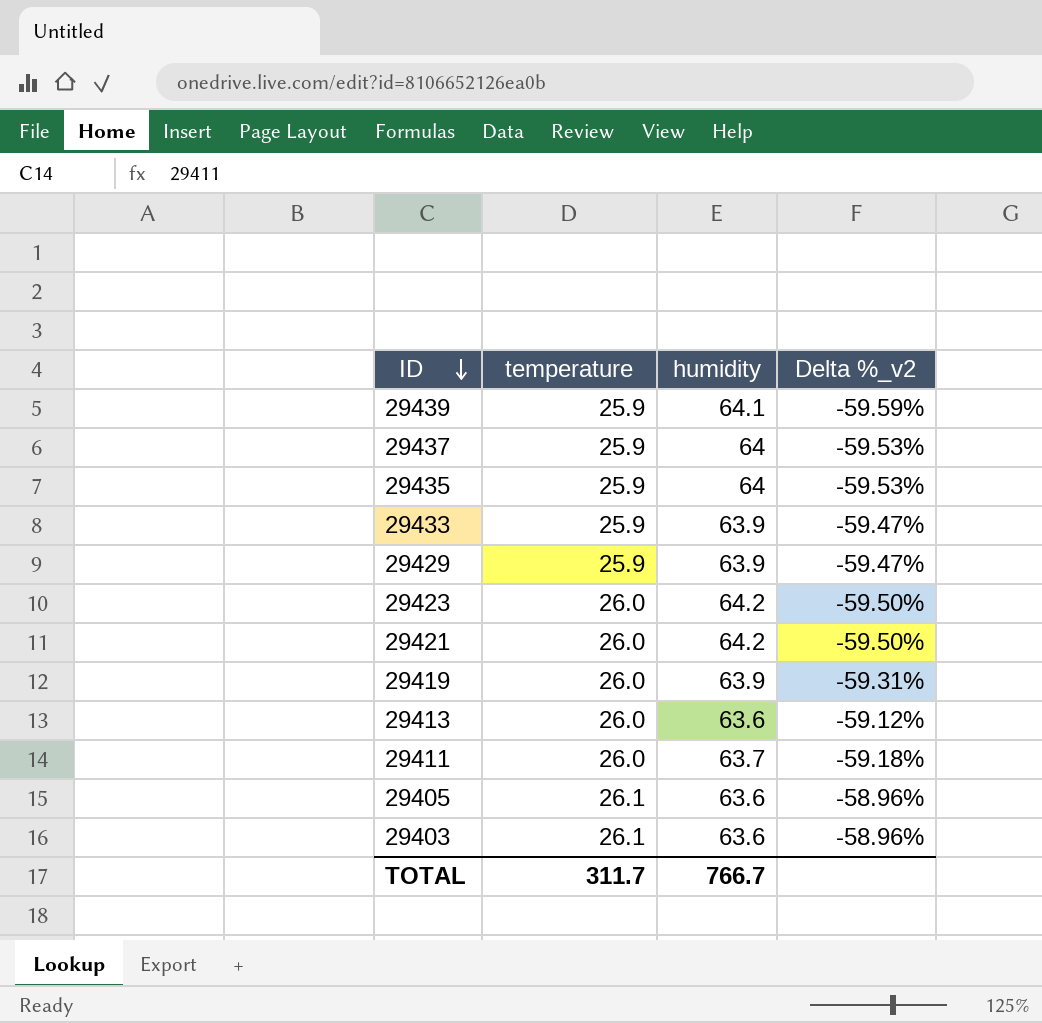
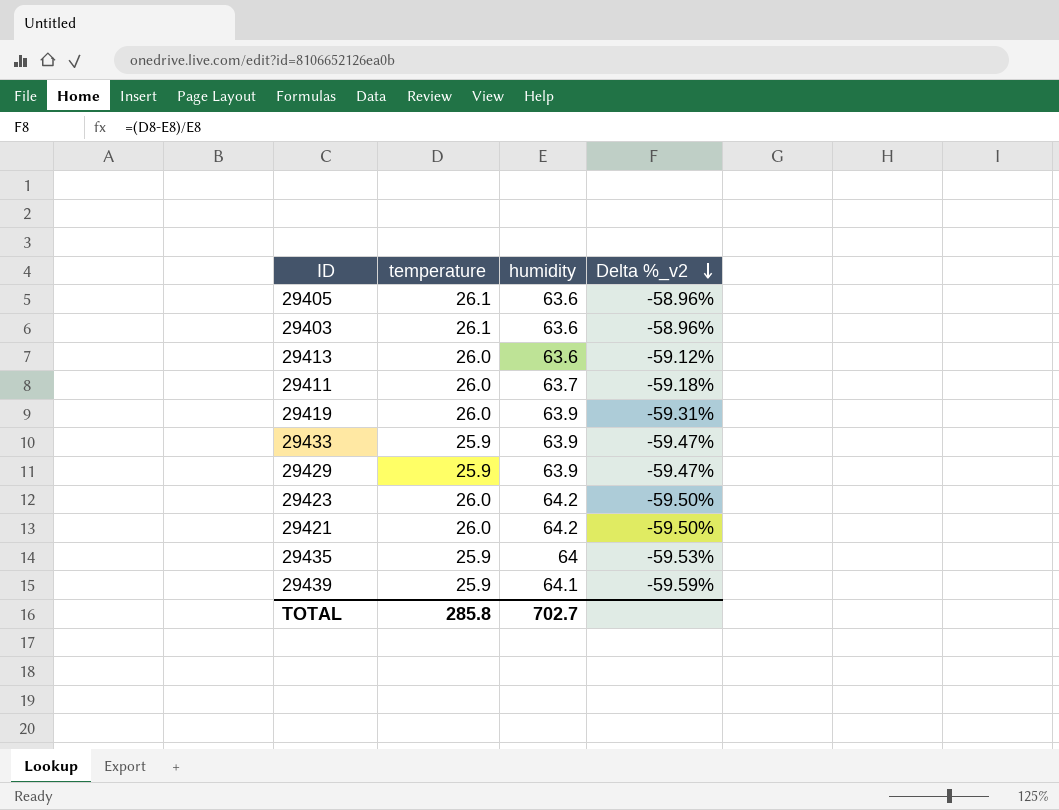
row order: ID descending -> Delta %_v2 descending
row 29437: 25.9 | 64 | -59.53% -> none
TOTAL | temperature: 311.7 -> 285.8
TOTAL | humidity: 766.7 -> 702.7

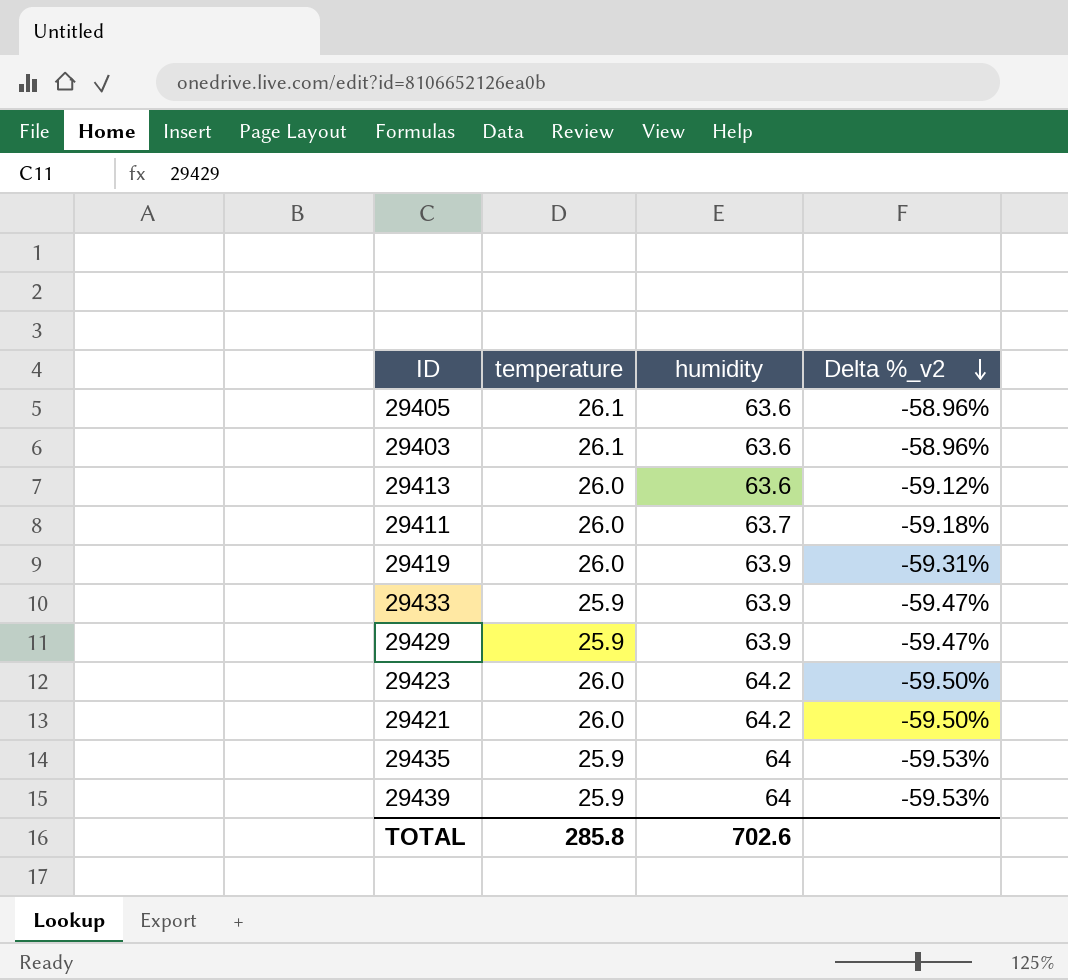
29439 | humidity: 64.1 -> 64
29439 | Delta %_v2: -59.59% -> -59.53%
TOTAL | humidity: 702.7 -> 702.6

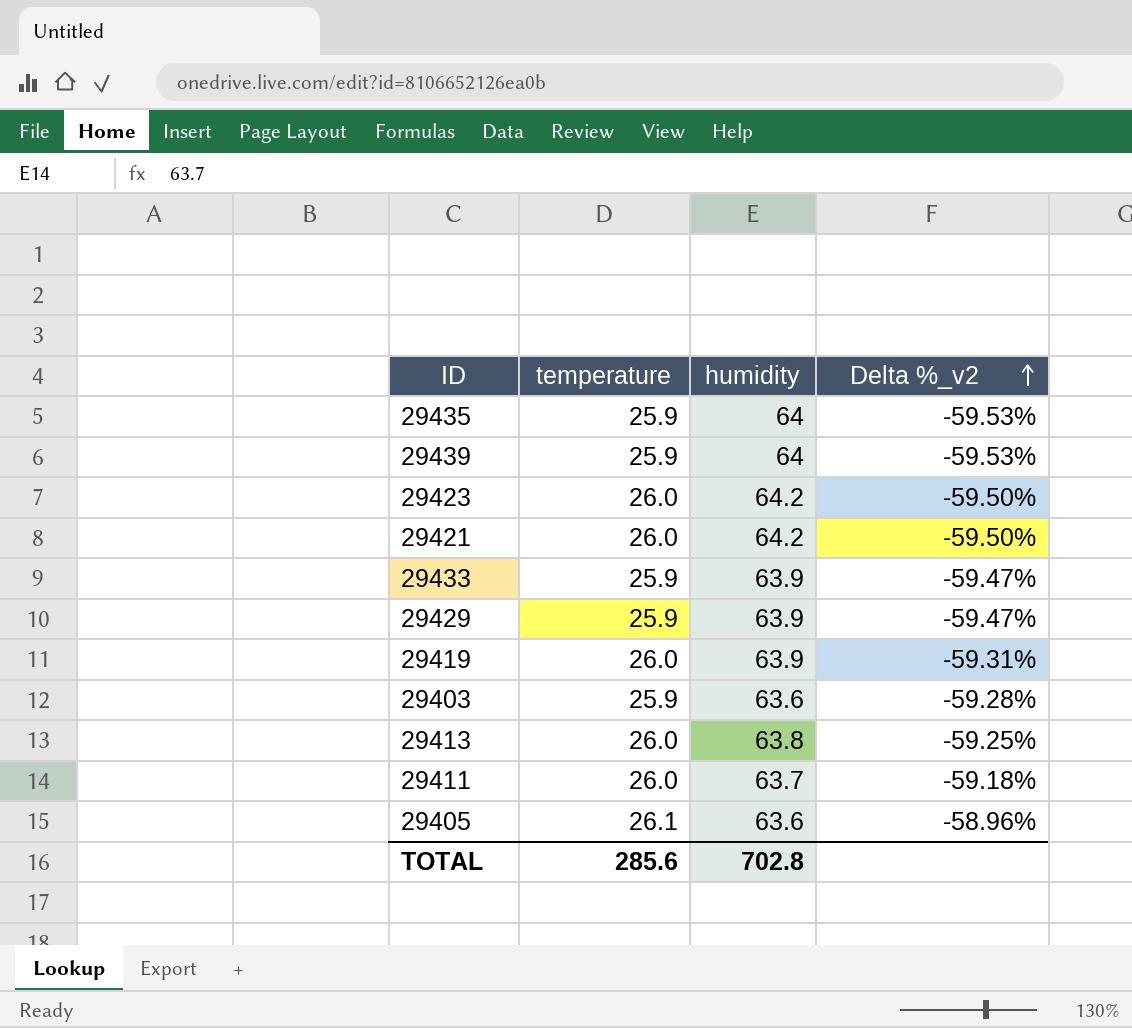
row order: Delta %_v2 descending -> Delta %_v2 ascending
29403 | temperature: 26.1 -> 25.9
29403 | Delta %_v2: -58.96% -> -59.28%
29413 | humidity: 63.6 -> 63.8
29413 | Delta %_v2: -59.12% -> -59.25%
TOTAL | temperature: 285.8 -> 285.6
TOTAL | humidity: 702.6 -> 702.8

